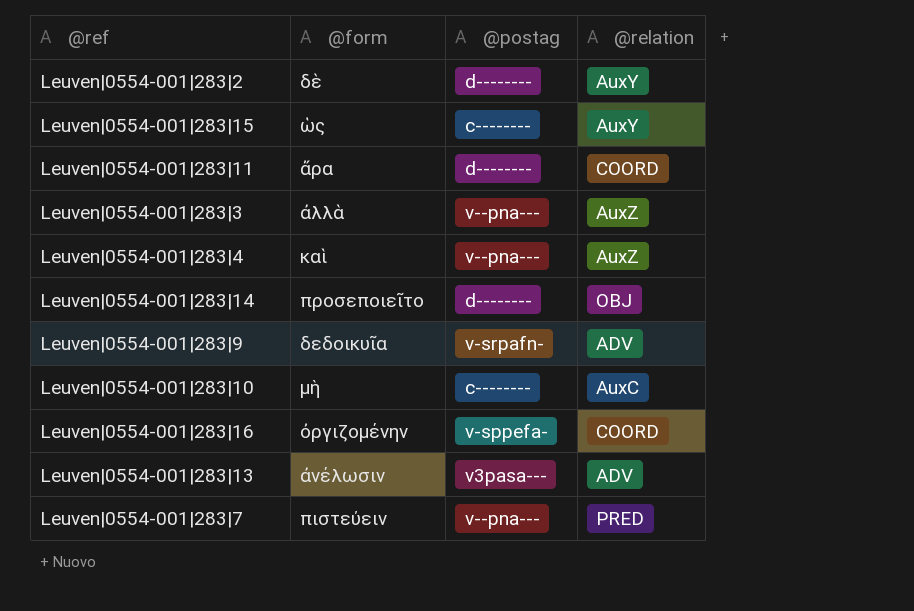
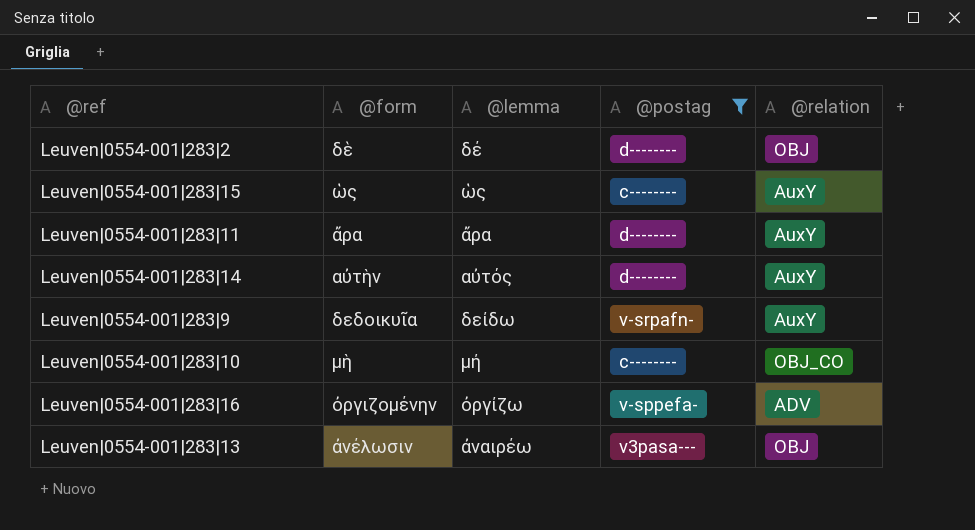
filter: none -> @postag != v--pna---
column @lemma | position: none -> 3
Leuven|0554-001|283|2 | @relation: AuxY -> OBJ
Leuven|0554-001|283|11 | @relation: COORD -> AuxY
Leuven|0554-001|283|14 | @form: προσεποιεῖτο -> αὐτὴν
Leuven|0554-001|283|14 | @relation: OBJ -> AuxY
Leuven|0554-001|283|9 | @relation: ADV -> AuxY
Leuven|0554-001|283|10 | @relation: AuxC -> OBJ_CO
Leuven|0554-001|283|16 | @relation: COORD -> ADV
Leuven|0554-001|283|13 | @relation: ADV -> OBJ

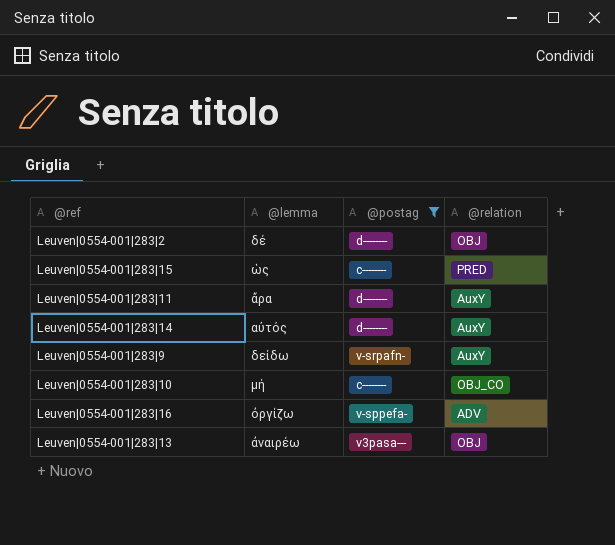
column @form | position: 2 -> none
Leuven|0554-001|283|15 | @relation: AuxY -> PRED

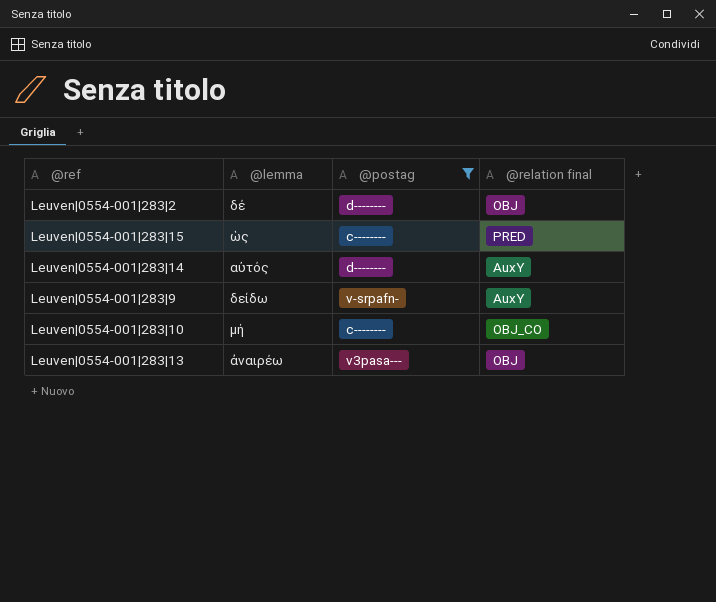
column name: @relation -> @relation final
row Leuven|0554-001|283|11: ἄρα | d-------- | AuxY -> none
row Leuven|0554-001|283|16: ὀργίζω | v-sppefa- | ADV -> none

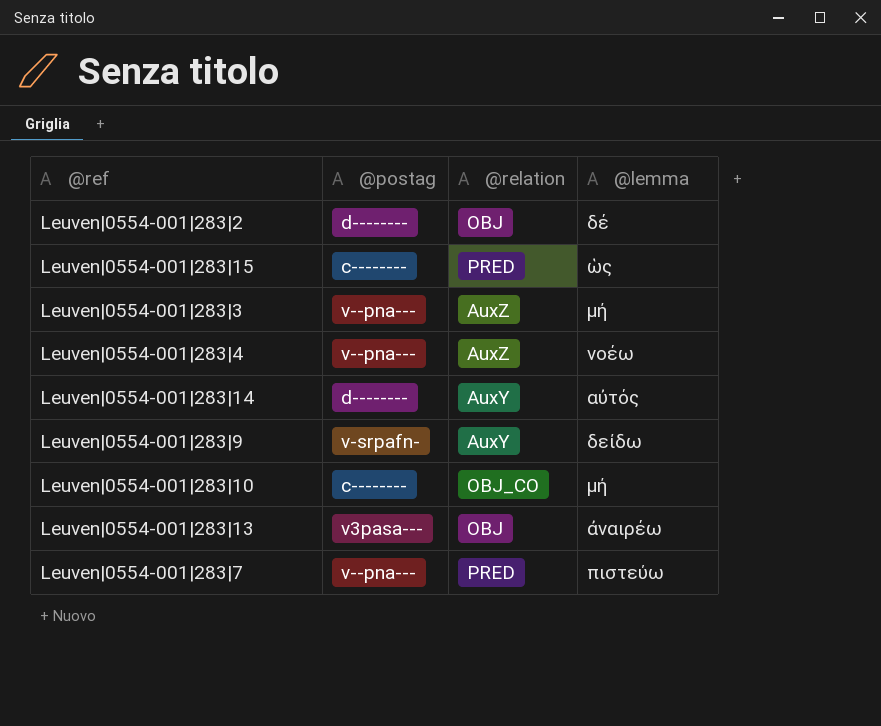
filter: @postag != v--pna--- -> none
column name: @relation final -> @relation
column @lemma | position: 2 -> 4

